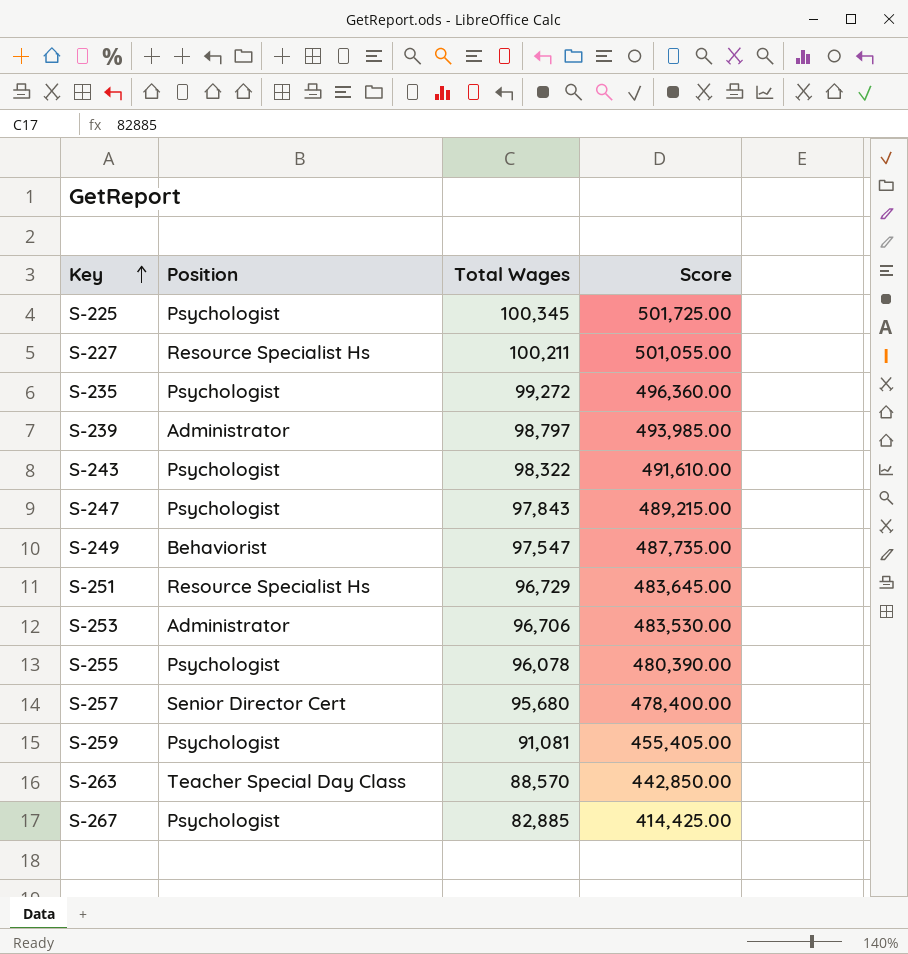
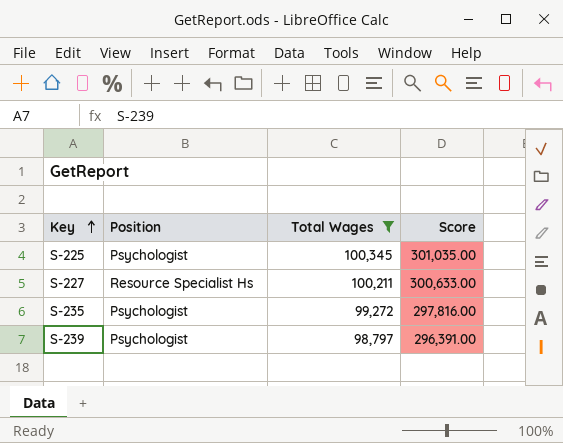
filter: none -> Total Wages >= 98,797
column Score | formula: [Total Wages] * 5 -> [Total Wages] * 3
S-239 | Position: Administrator -> Psychologist

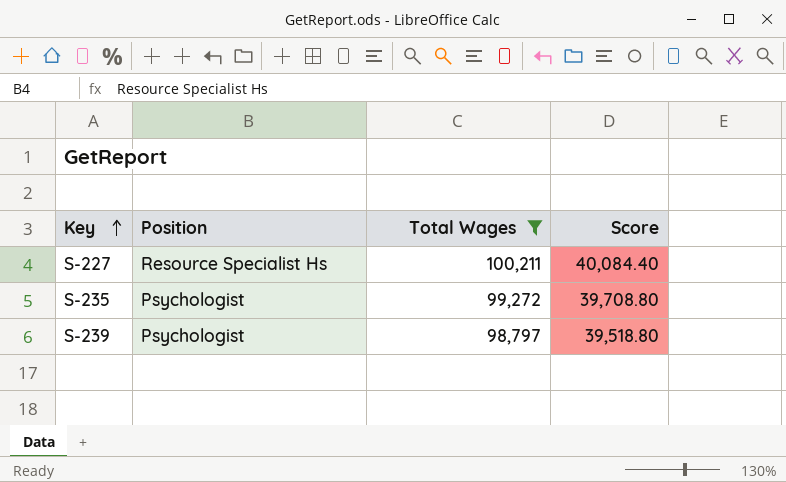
column Score | formula: [Total Wages] * 3 -> [Total Wages] * 0.4
row S-225: Psychologist | 100,345 | 301,035.00 -> none

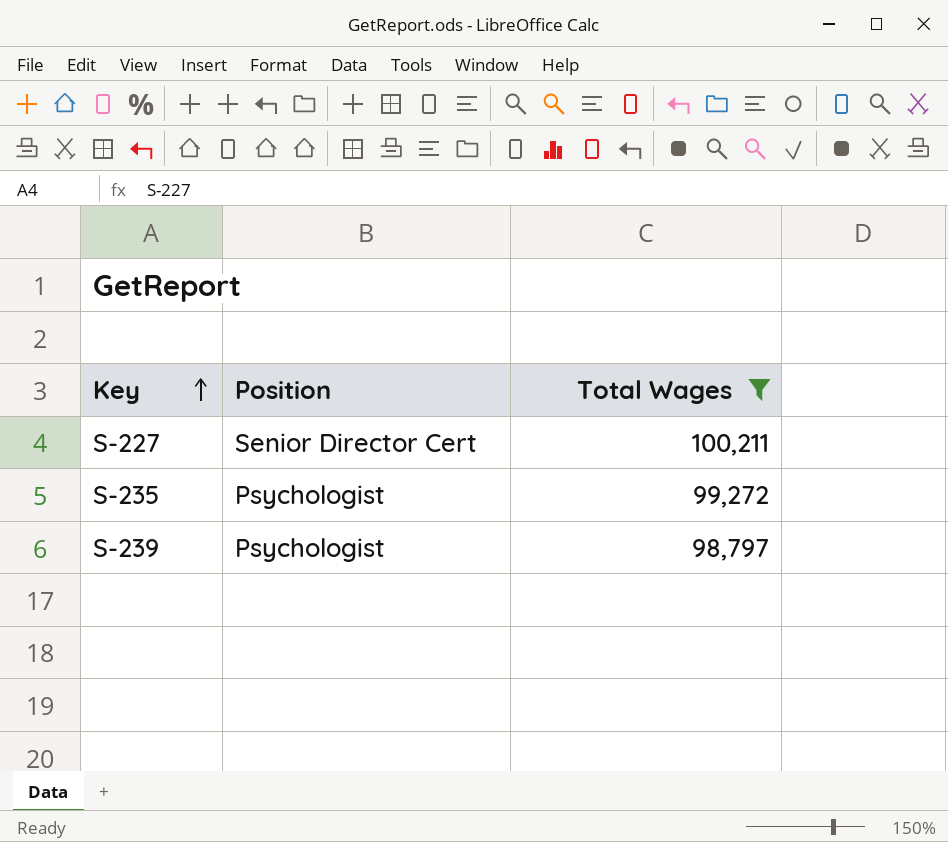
column Score | formula: [Total Wages] * 0.4 -> none
S-227 | Position: Resource Specialist Hs -> Senior Director Cert

